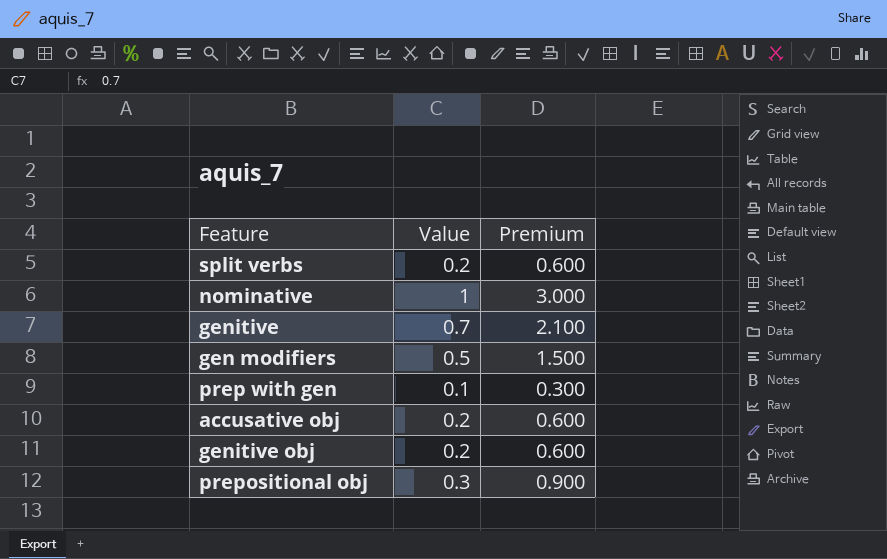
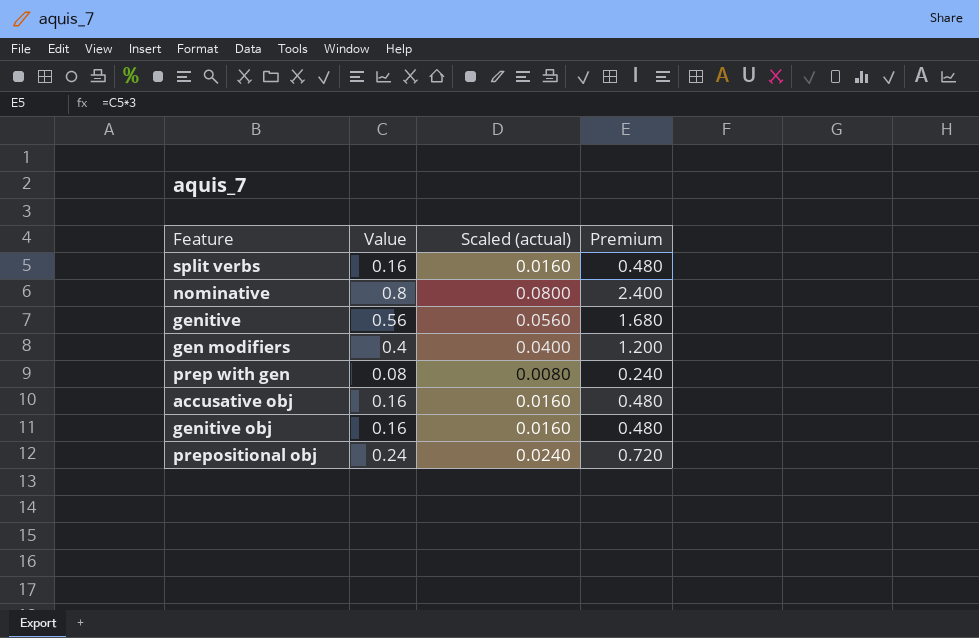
column Scaled (actual) | formula: none -> [Value] * 0.1
split verbs | Value: 0.2 -> 0.16
split verbs | Premium: 0.600 -> 0.480
nominative | Value: 1 -> 0.8
nominative | Premium: 3.000 -> 2.400
genitive | Value: 0.7 -> 0.56
genitive | Premium: 2.100 -> 1.680
gen modifiers | Value: 0.5 -> 0.4
gen modifiers | Premium: 1.500 -> 1.200
prep with gen | Value: 0.1 -> 0.08
prep with gen | Premium: 0.300 -> 0.240
accusative obj | Value: 0.2 -> 0.16
accusative obj | Premium: 0.600 -> 0.480
genitive obj | Value: 0.2 -> 0.16
genitive obj | Premium: 0.600 -> 0.480
prepositional obj | Value: 0.3 -> 0.24
prepositional obj | Premium: 0.900 -> 0.720

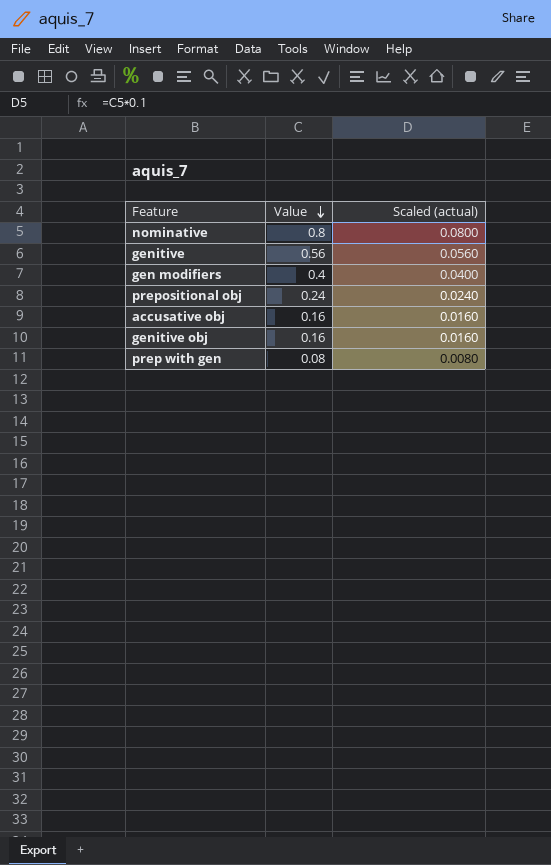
row order: none -> Value descending
column Premium | formula: [Value] * 3 -> none
row split verbs: 0.16 | 0.0160 | 0.480 -> none

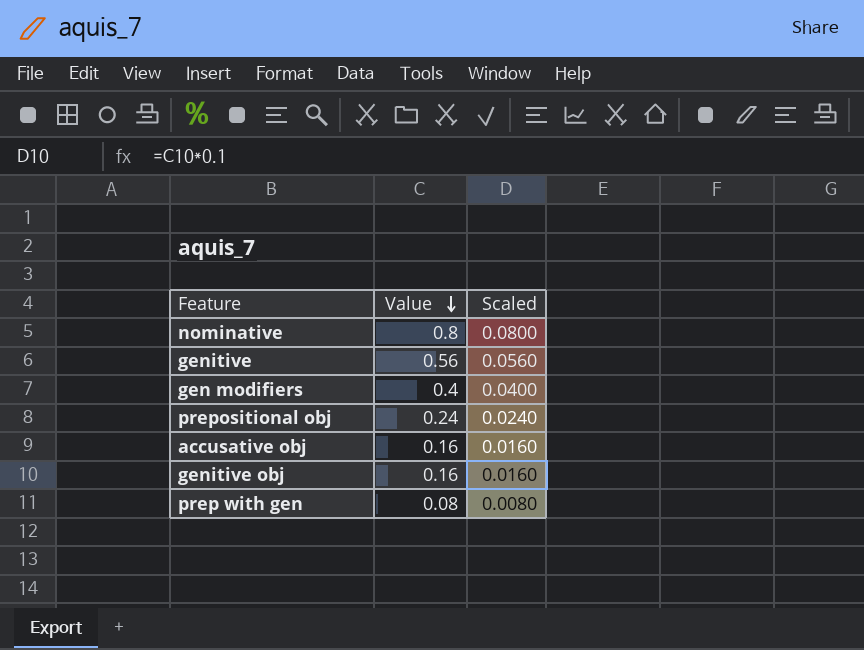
column name: Scaled (actual) -> Scaled

